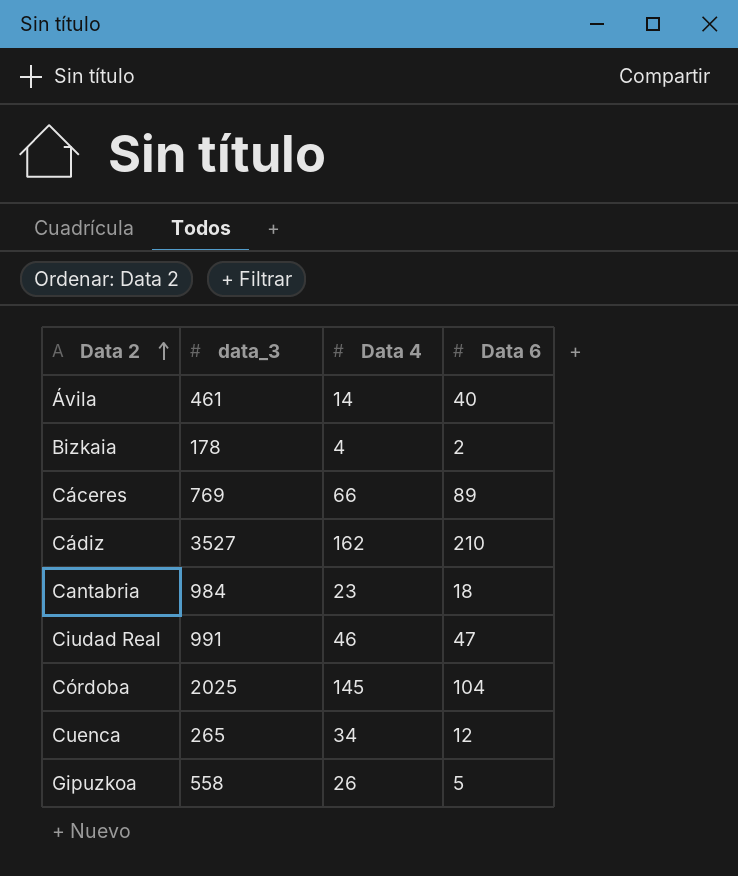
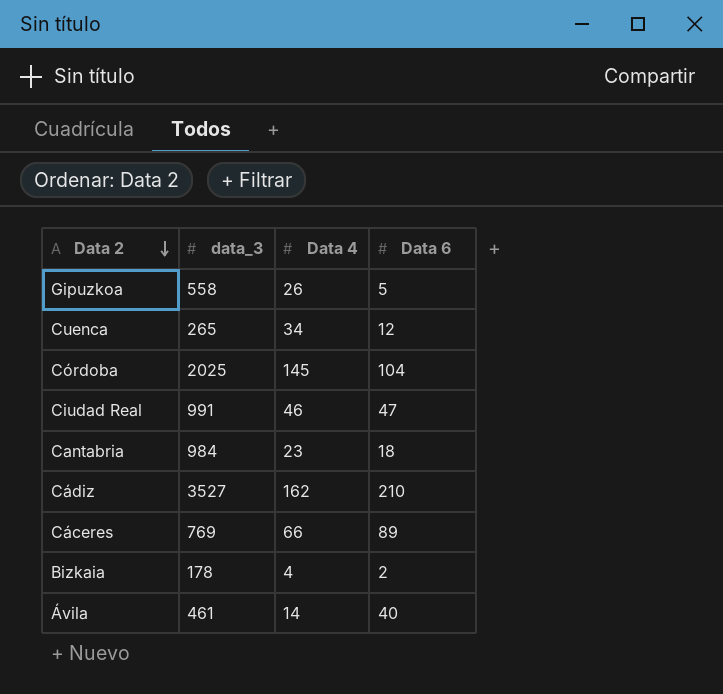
row order: Data 2 ascending -> Data 2 descending

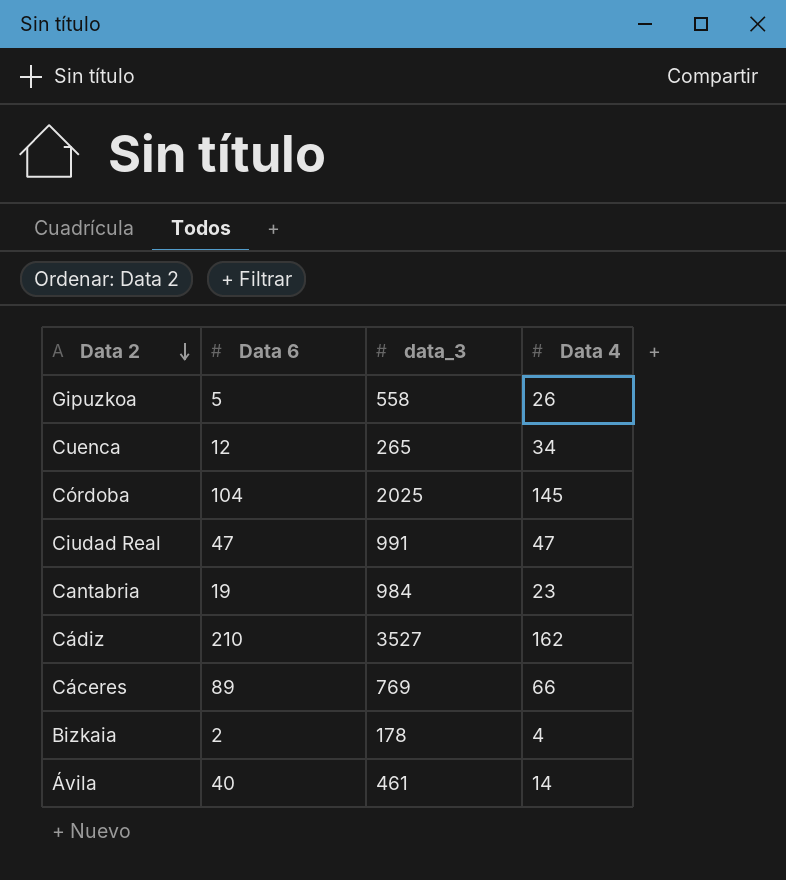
column Data 6 | position: 4 -> 2
Ciudad Real | Data 4: 46 -> 47
Cantabria | Data 6: 18 -> 19

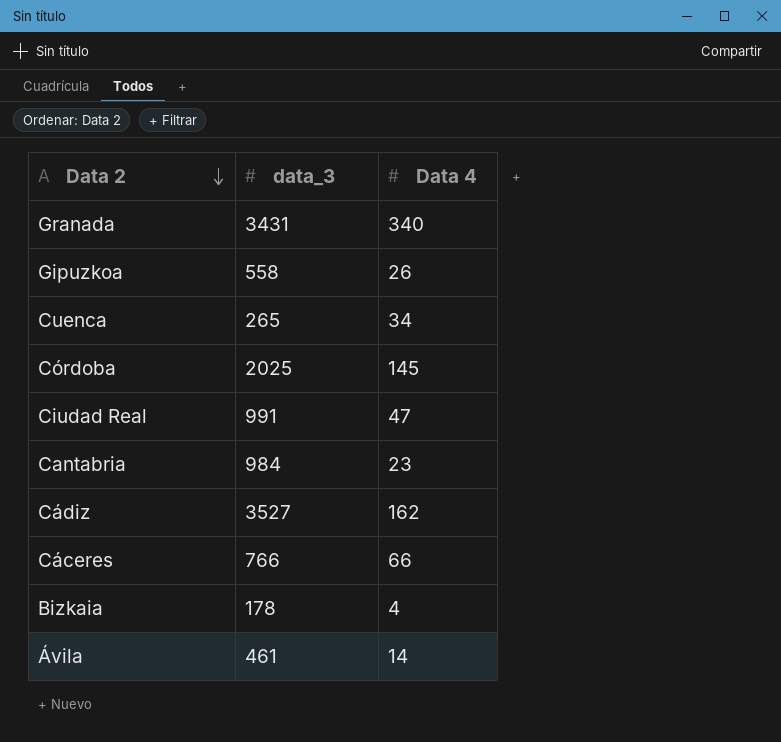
column Data 6 | position: 2 -> none
row Granada: none -> 3431 | 340
Cáceres | data_3: 769 -> 766

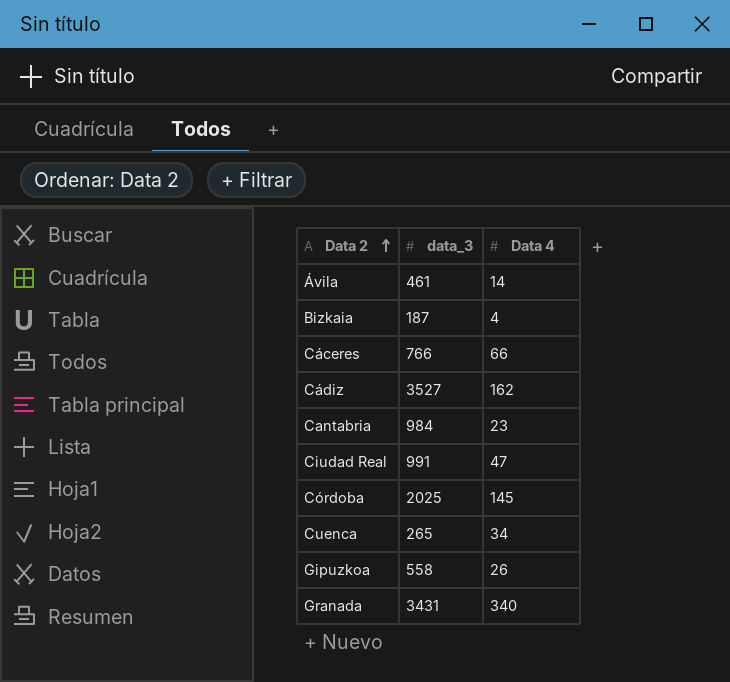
row order: Data 2 descending -> Data 2 ascending
Bizkaia | data_3: 178 -> 187

